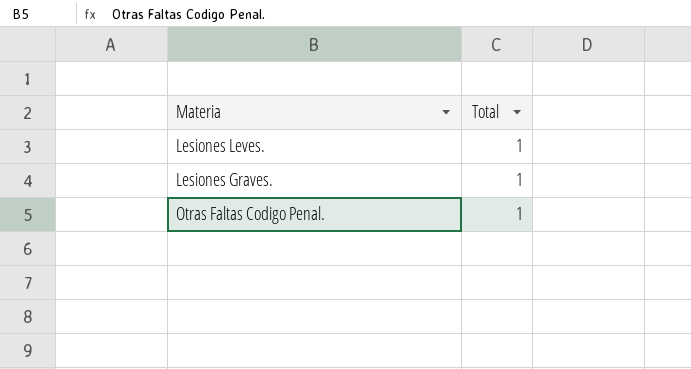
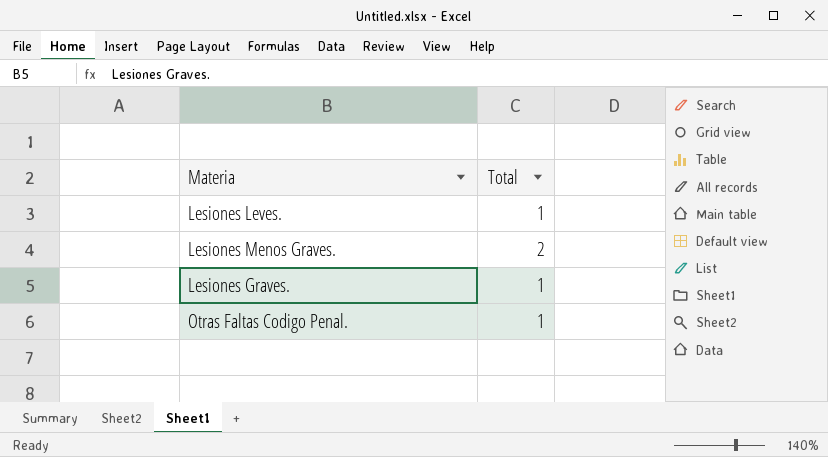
row Lesiones Menos Graves.: none -> 2

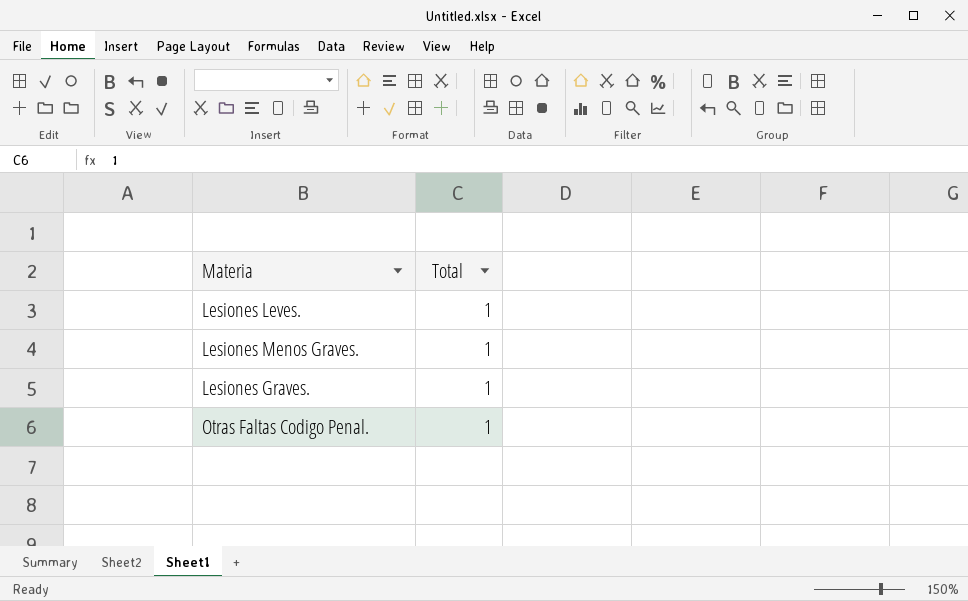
Lesiones Menos Graves. | Total: 2 -> 1

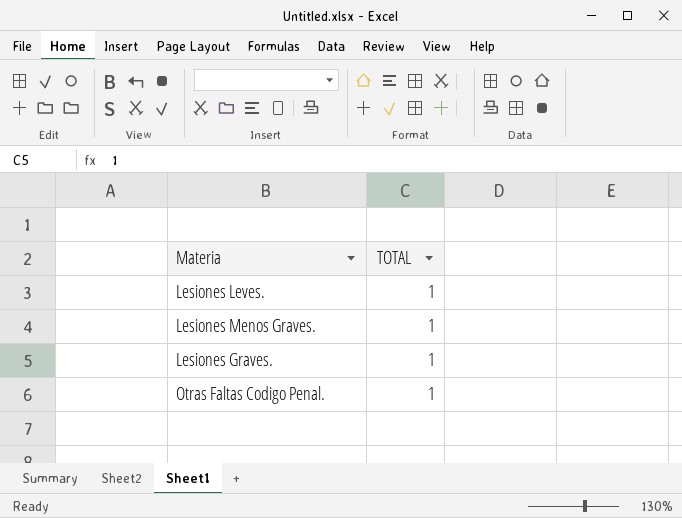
column name: Total -> TOTAL

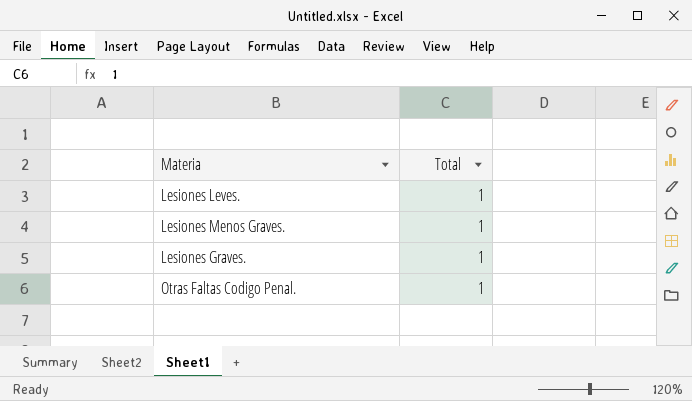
column name: TOTAL -> Total

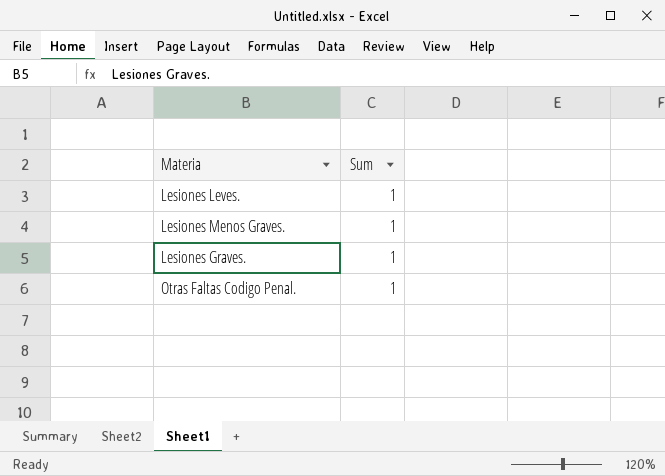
column name: Total -> Sum

